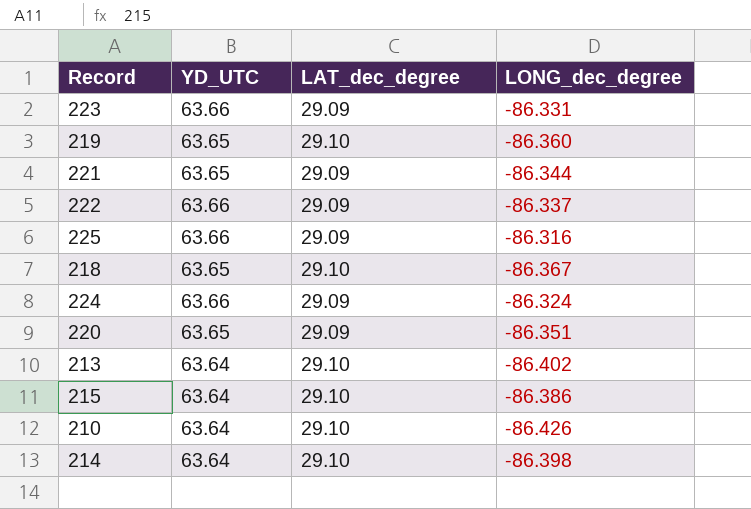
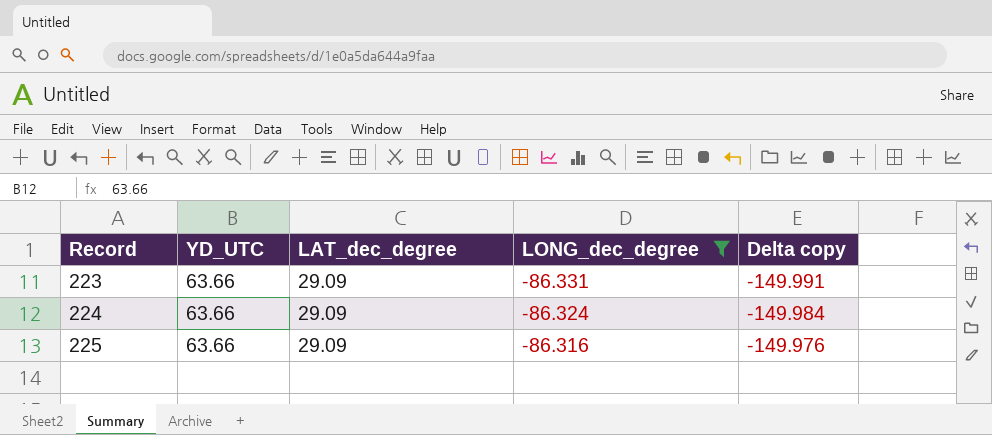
filter: none -> LONG_dec_degree >= -86.331
row order: none -> Record ascending
column Delta copy | formula: none -> [LONG_dec_degree] - [YD_UTC]

